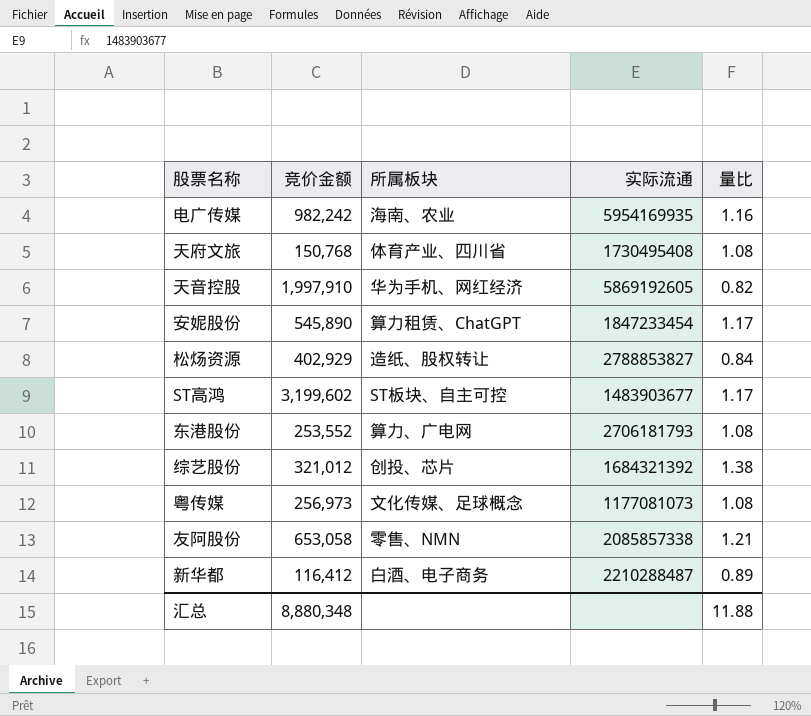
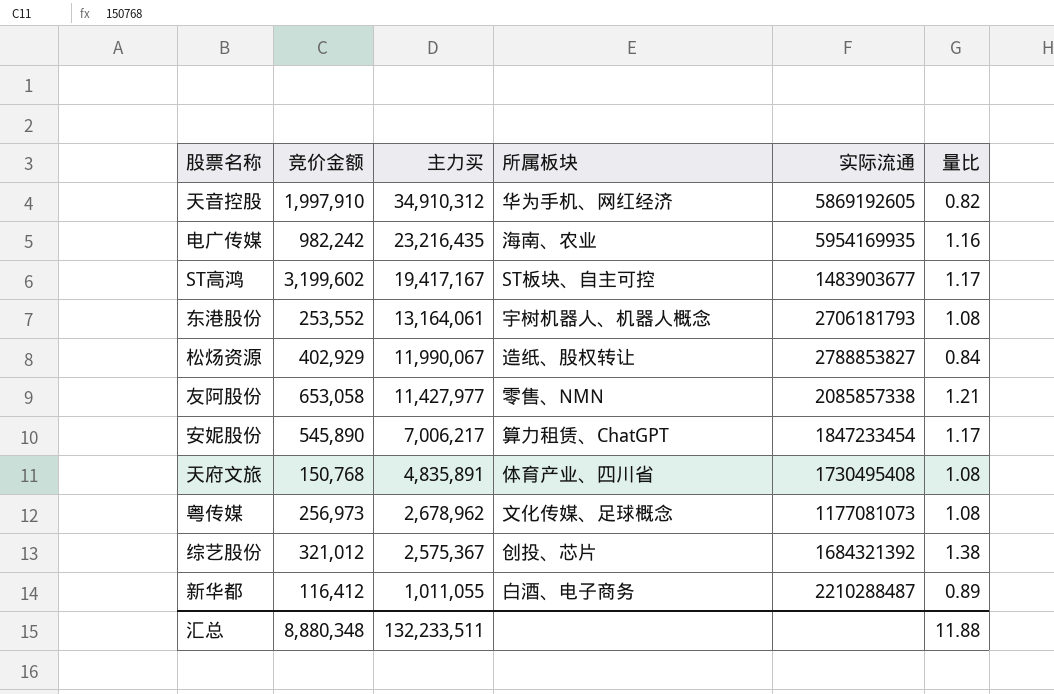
row order: none -> 主力买 descending
column 主力买 | position: none -> 3
东港股份 | 所属板块: 算力、广电网 -> 宇树机器人、机器人概念

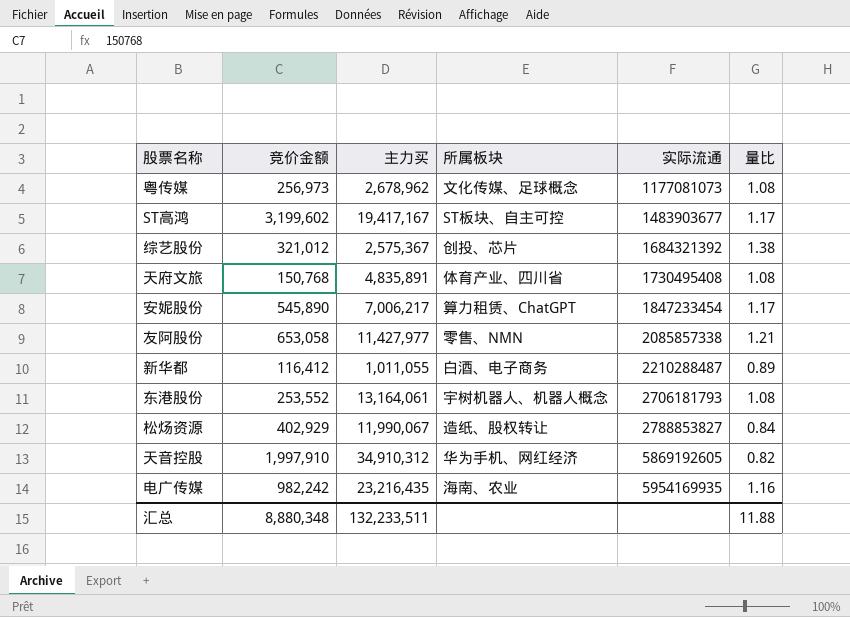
row order: 主力买 descending -> 实际流通 ascending

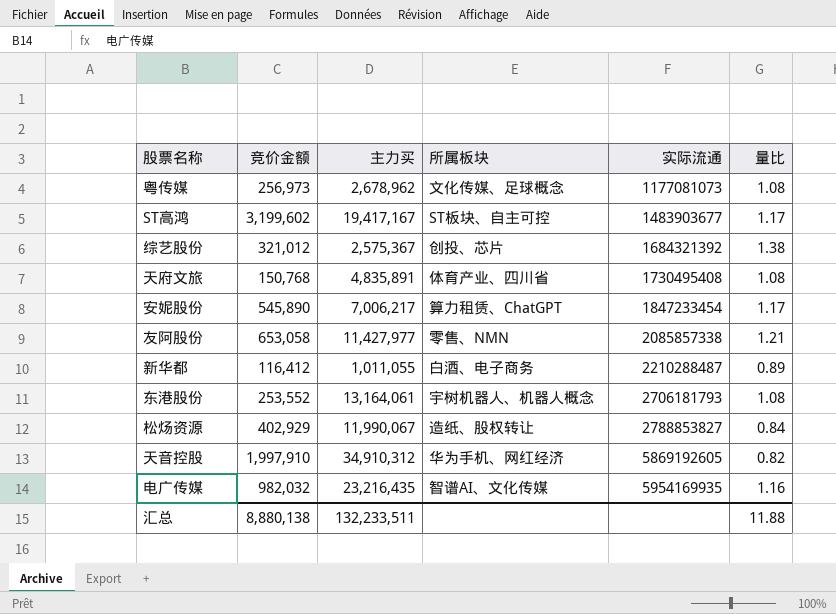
电广传媒 | 竞价金额: 982,242 -> 982,032
电广传媒 | 所属板块: 海南、农业 -> 智谱AI、文化传媒
汇总 | 竞价金额: 8,880,348 -> 8,880,138

